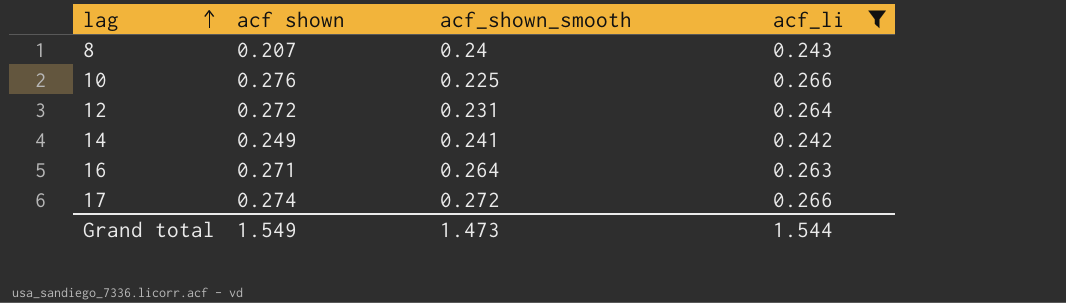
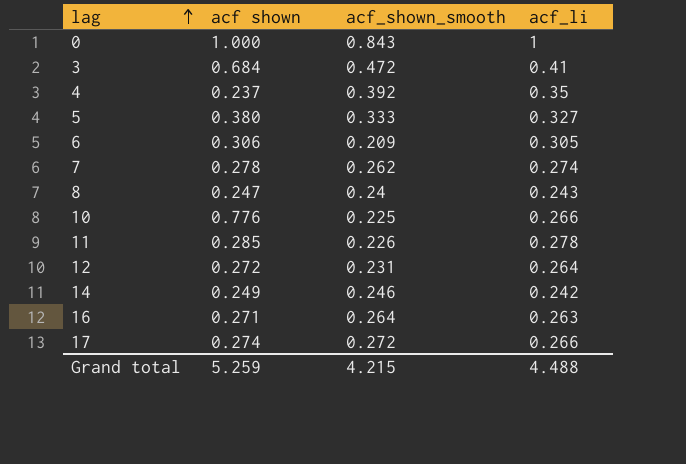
filter: acf_li <= 0.266 -> none
8 | acf shown: 0.207 -> 0.247
10 | acf shown: 0.276 -> 0.776
14 | acf_shown_smooth: 0.241 -> 0.246
Grand total | acf shown: 1.549 -> 5.259
Grand total | acf_shown_smooth: 1.473 -> 4.215
Grand total | acf_li: 1.544 -> 4.488

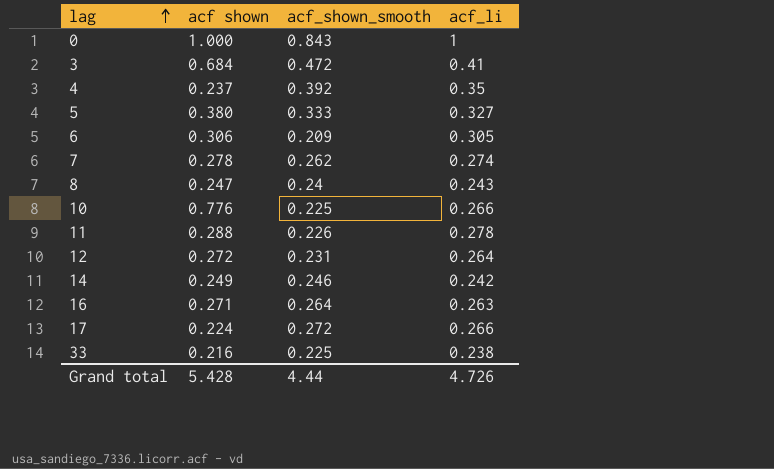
11 | acf shown: 0.285 -> 0.288
17 | acf shown: 0.274 -> 0.224
row 33: none -> 0.216 | 0.225 | 0.238
Grand total | acf shown: 5.259 -> 5.428
Grand total | acf_shown_smooth: 4.215 -> 4.44
Grand total | acf_li: 4.488 -> 4.726

